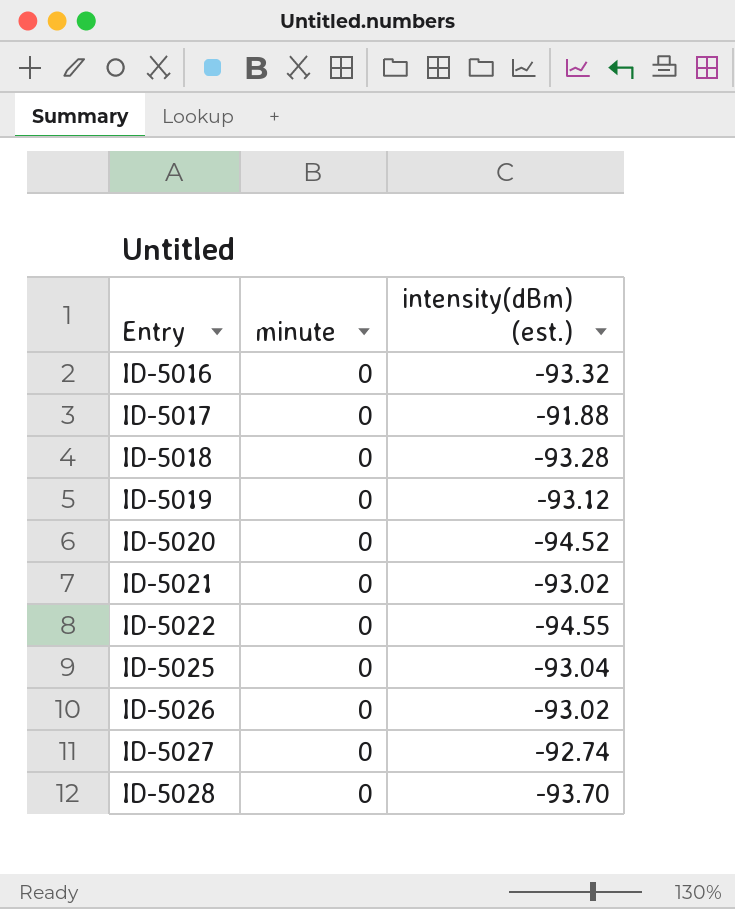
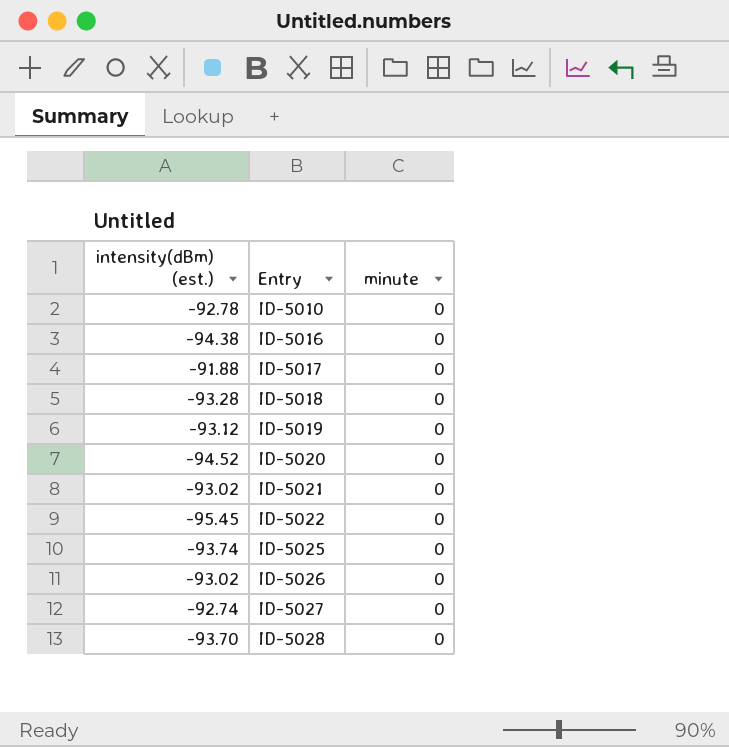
column intensity(dBm) (est.) | position: 3 -> 1
row ID-5010: none -> -92.78 | 0
ID-5016 | intensity(dBm) (est.): -93.32 -> -94.38
ID-5022 | intensity(dBm) (est.): -94.55 -> -95.45
ID-5025 | intensity(dBm) (est.): -93.04 -> -93.74

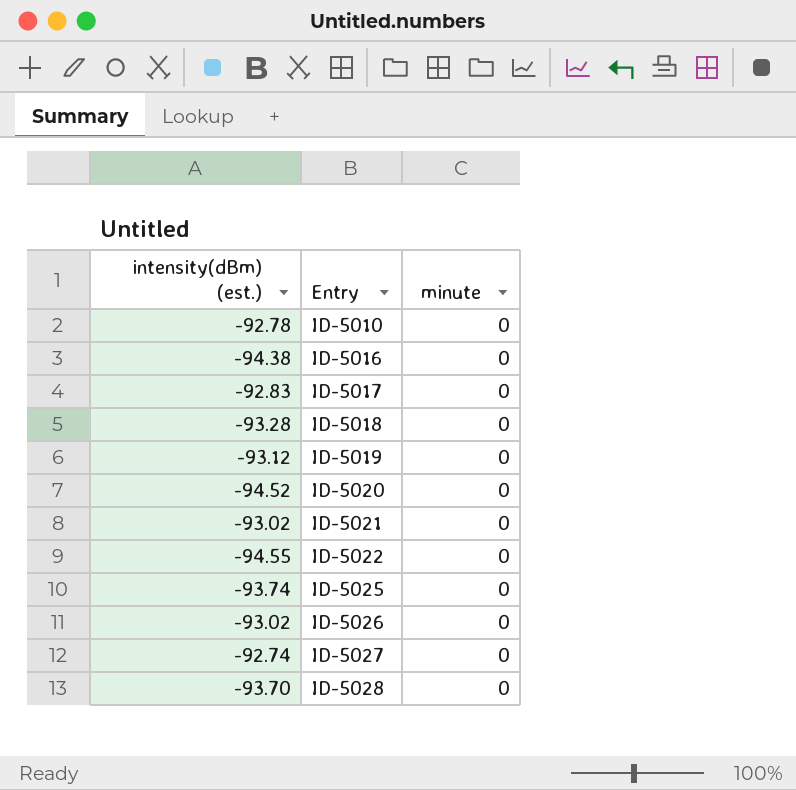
ID-5017 | intensity(dBm) (est.): -91.88 -> -92.83
ID-5022 | intensity(dBm) (est.): -95.45 -> -94.55

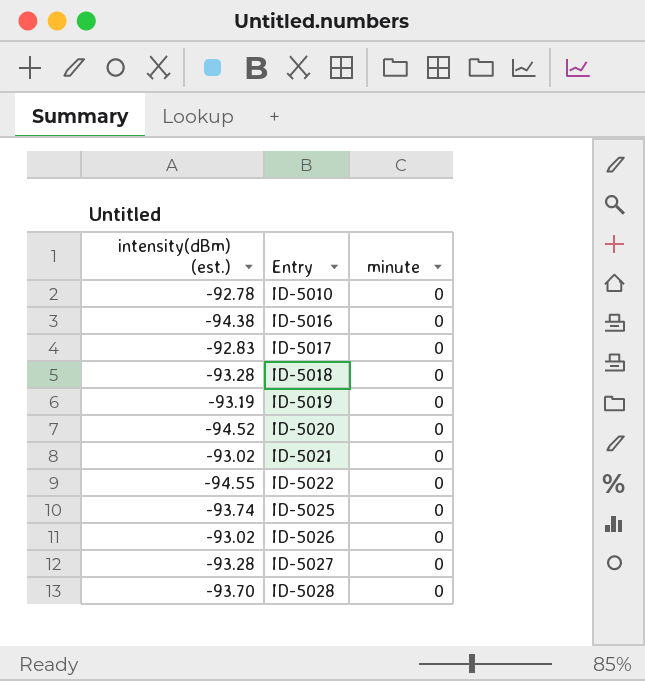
ID-5019 | intensity(dBm) (est.): -93.12 -> -93.19
ID-5027 | intensity(dBm) (est.): -92.74 -> -93.28

